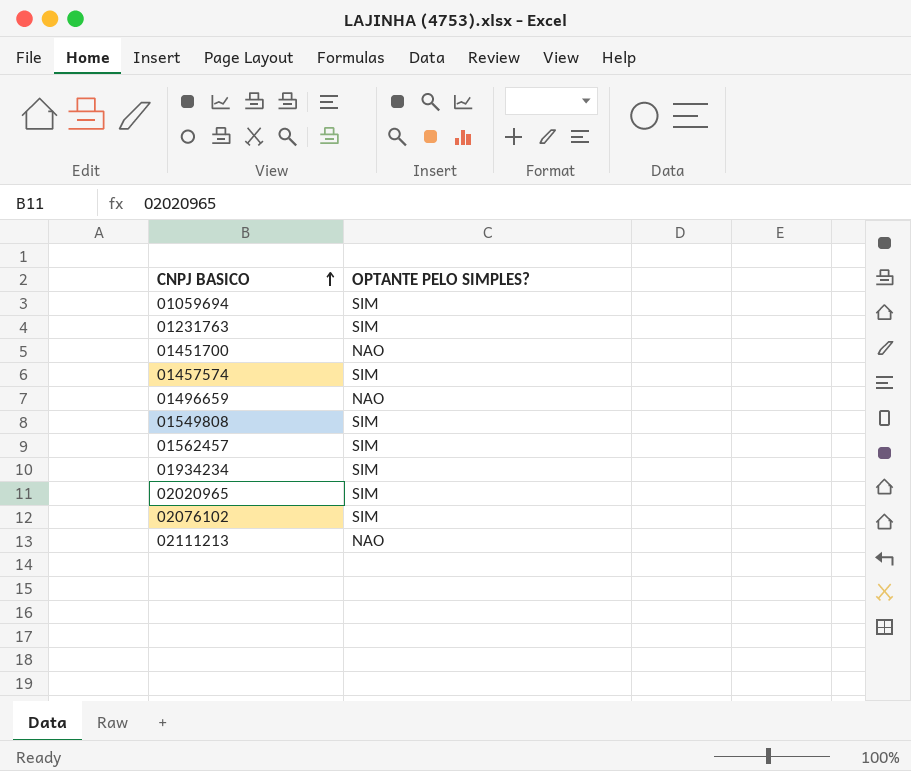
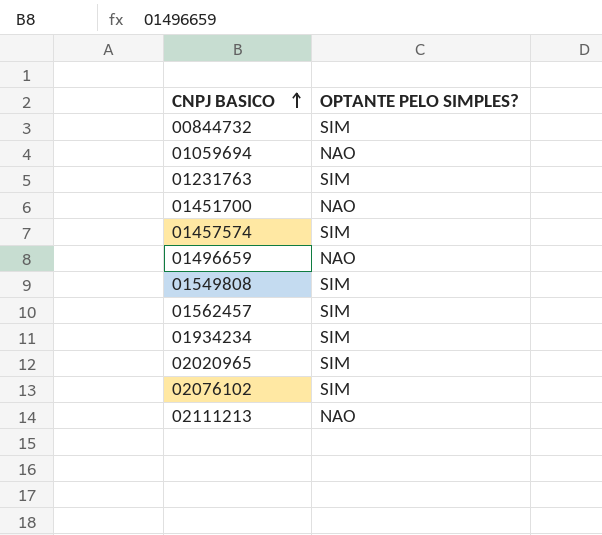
row 00844732: none -> SIM
01059694 | OPTANTE PELO SIMPLES?: SIM -> NAO

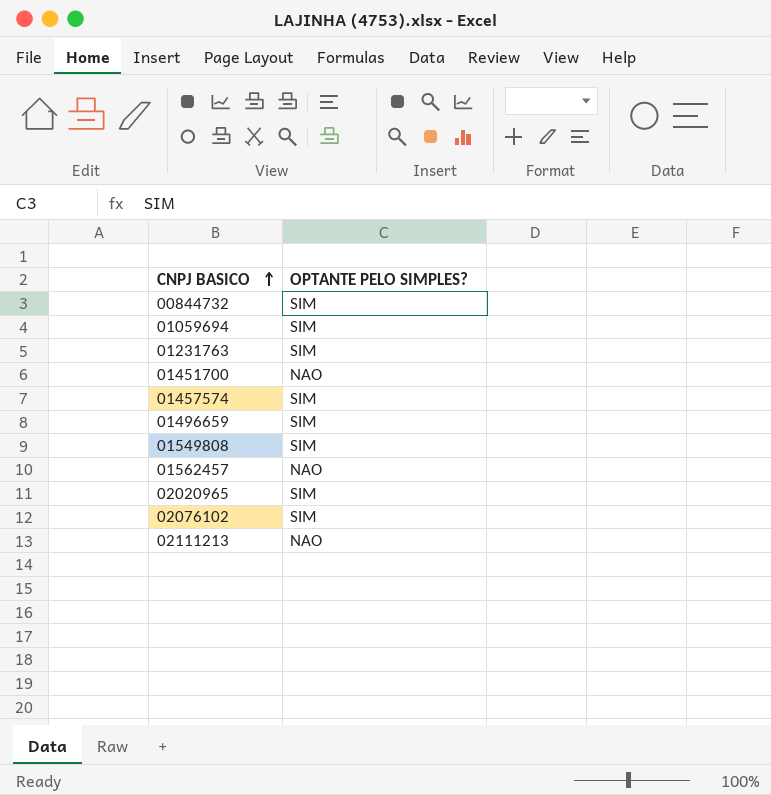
row 01934234: SIM -> none
01059694 | OPTANTE PELO SIMPLES?: NAO -> SIM
01496659 | OPTANTE PELO SIMPLES?: NAO -> SIM
01562457 | OPTANTE PELO SIMPLES?: SIM -> NAO

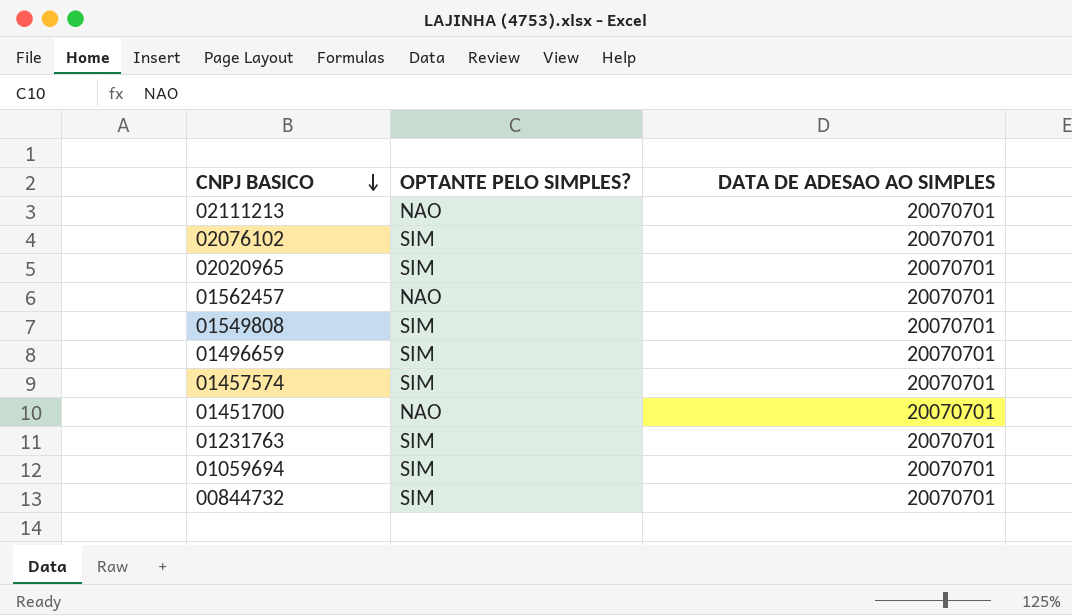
row order: CNPJ BASICO ascending -> CNPJ BASICO descending
column DATA DE ADESAO AO SIMPLES | position: none -> 3

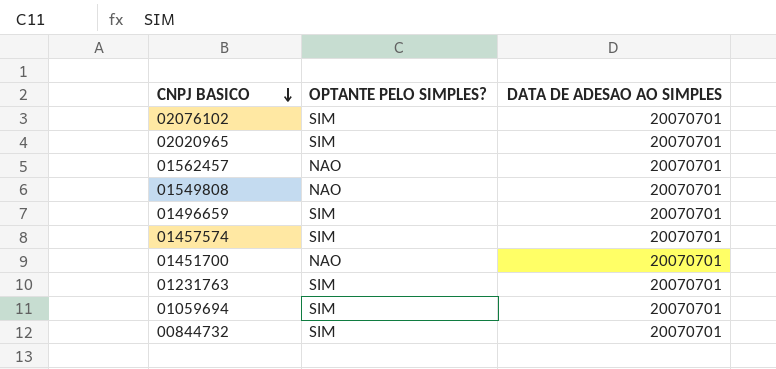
row 02111213: NAO | 20070701 -> none
01549808 | OPTANTE PELO SIMPLES?: SIM -> NAO

